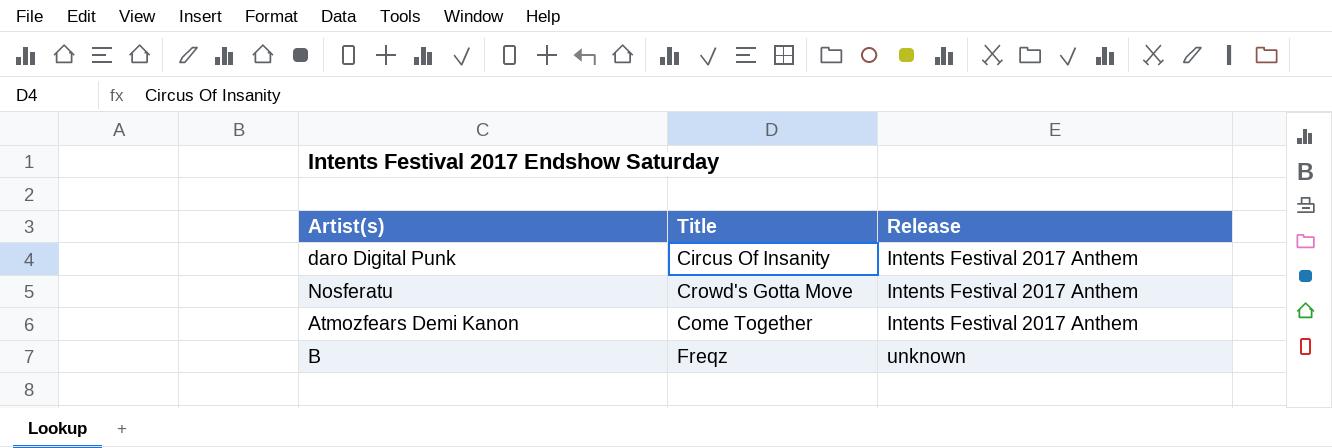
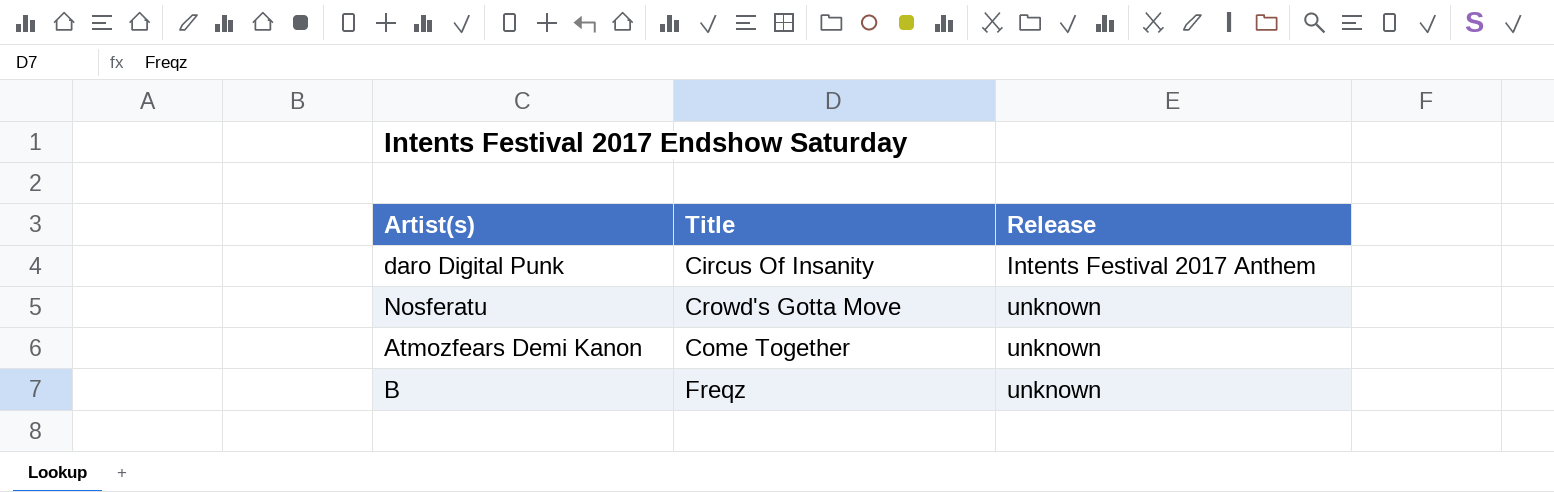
Nosferatu | Release: Intents Festival 2017 Anthem -> unknown
Atmozfears Demi Kanon | Release: Intents Festival 2017 Anthem -> unknown

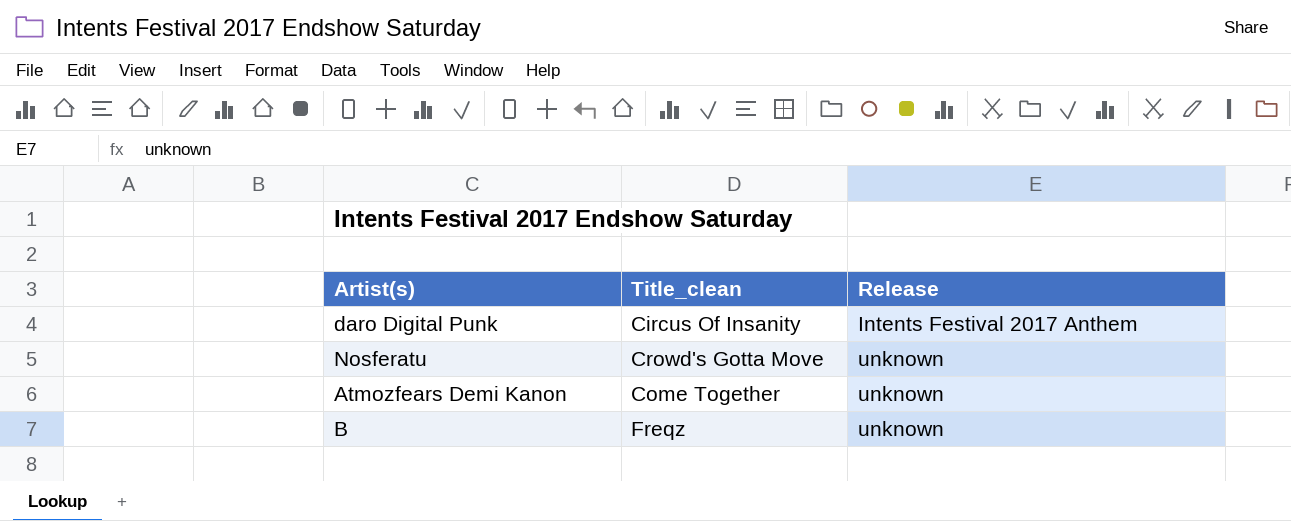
column name: Title -> Title_clean

